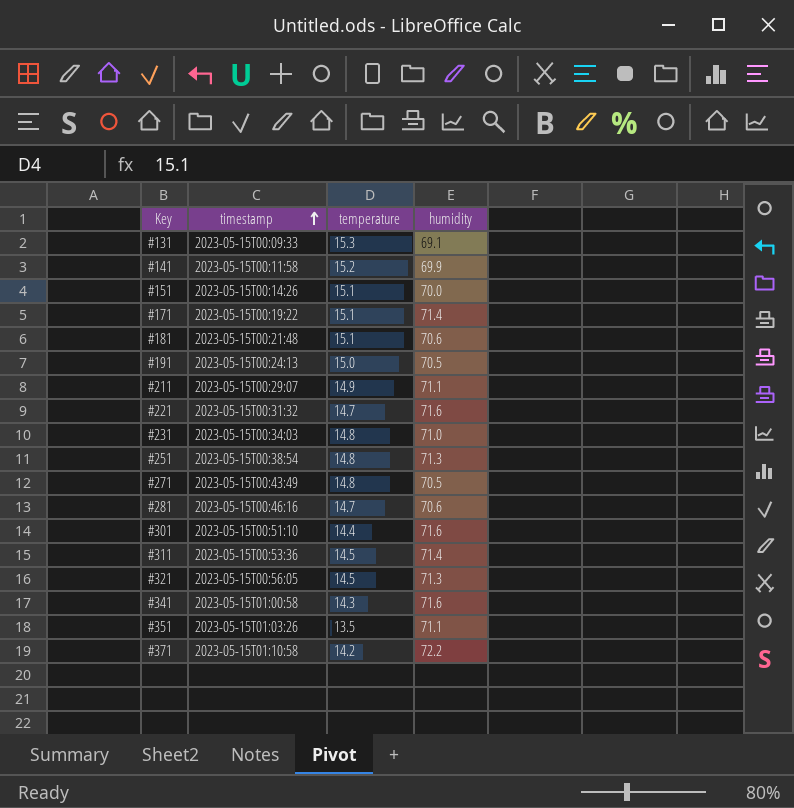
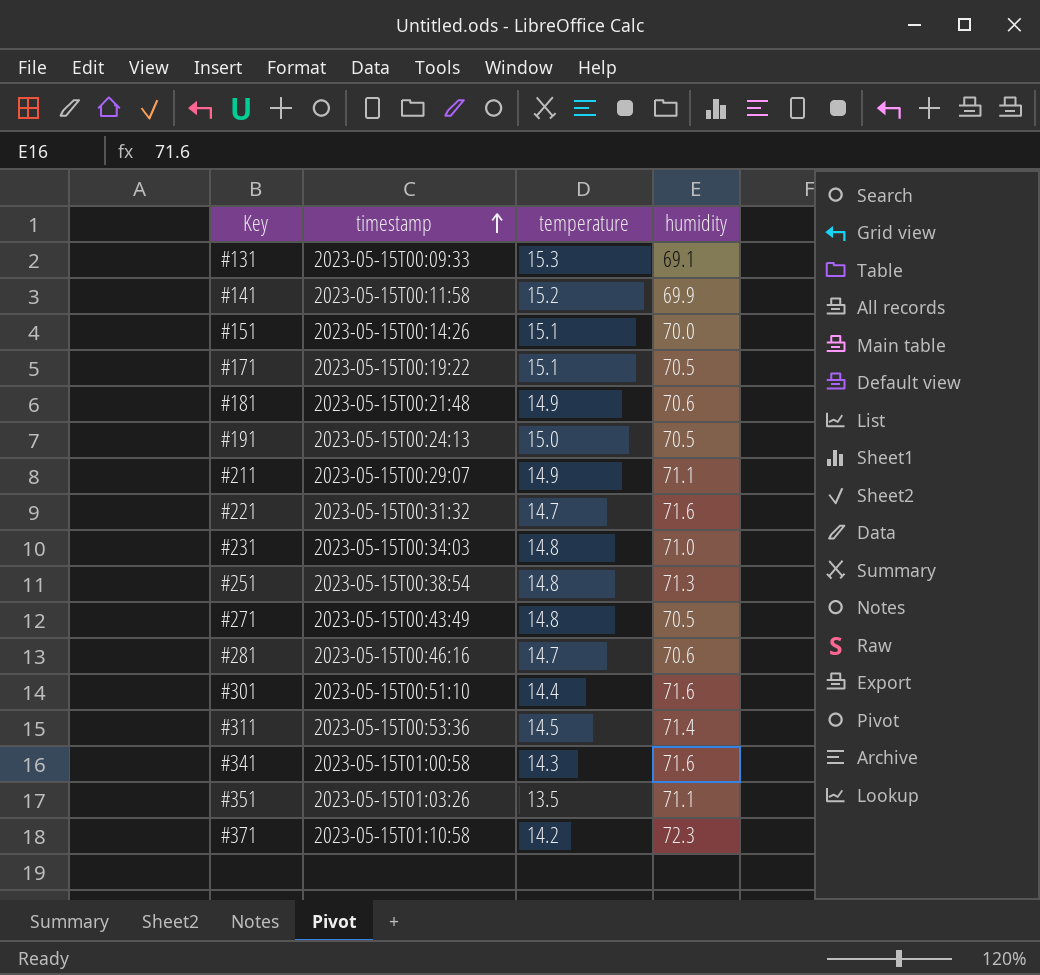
row #321: 2023-05-15T00:56:05 | 14.5 | 71.3 -> none
#171 | humidity: 71.4 -> 70.5
#181 | temperature: 15.1 -> 14.9
#371 | humidity: 72.2 -> 72.3

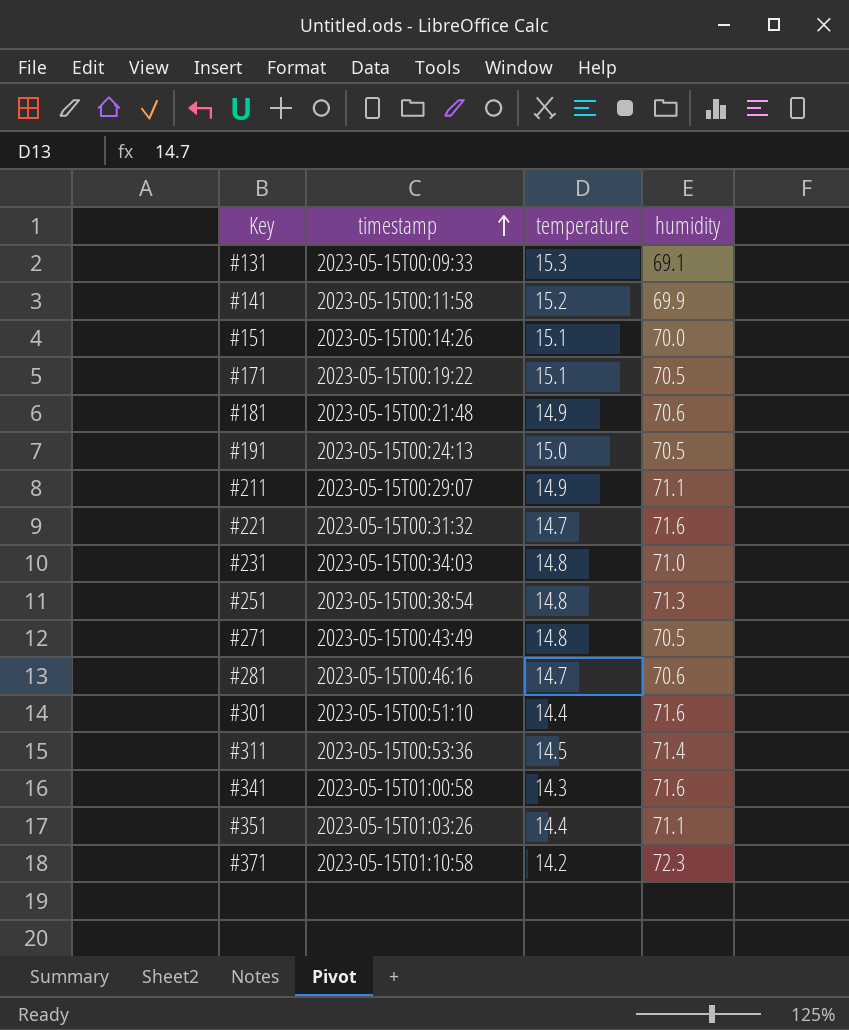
#351 | temperature: 13.5 -> 14.4

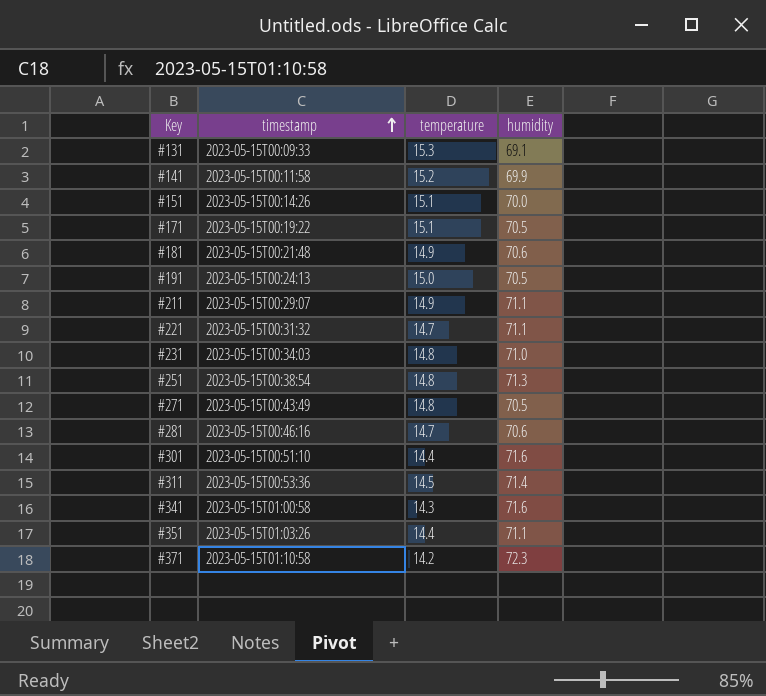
#221 | humidity: 71.6 -> 71.1

